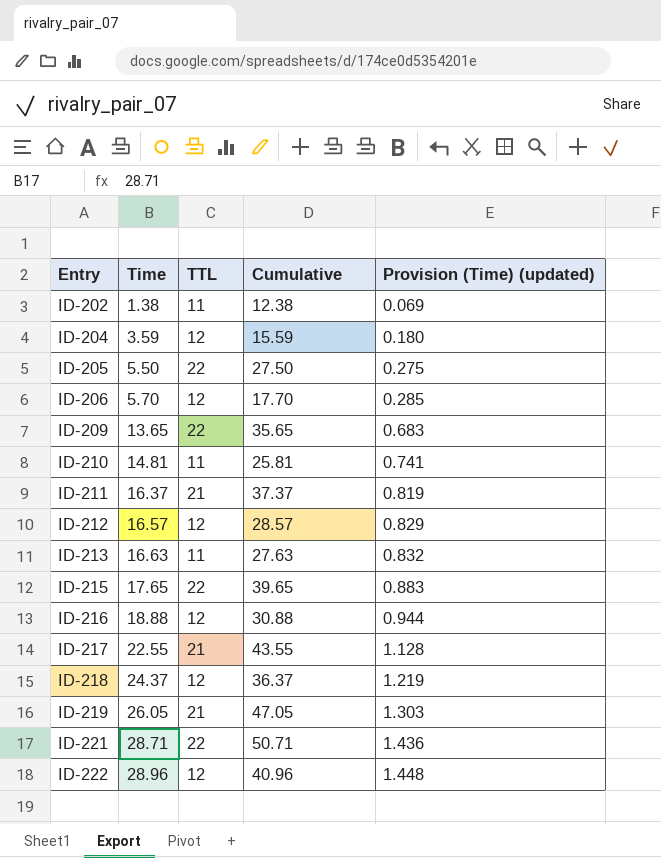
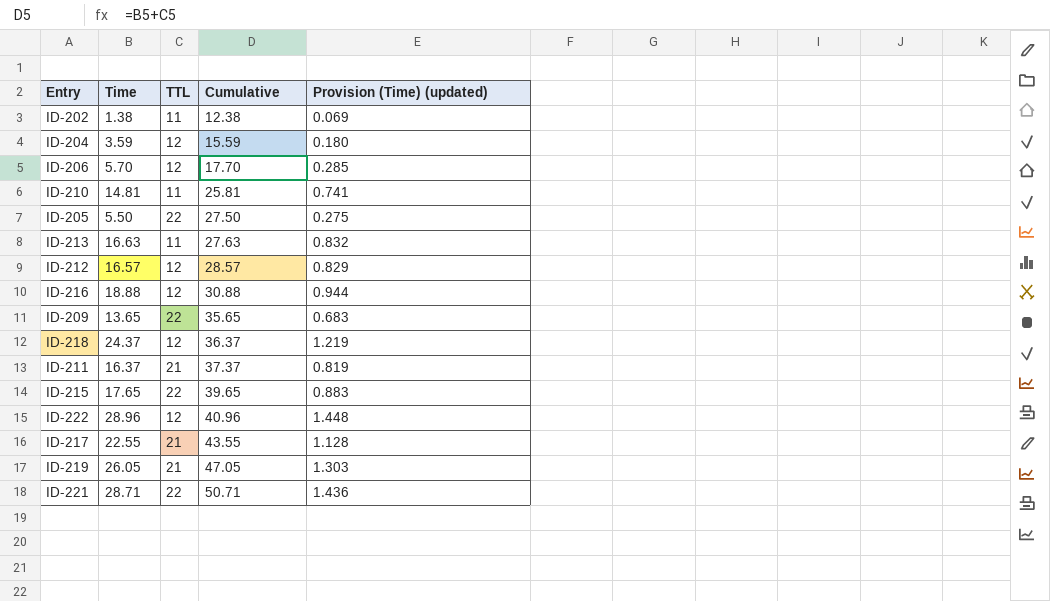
row order: Entry ascending -> Cumulative ascending

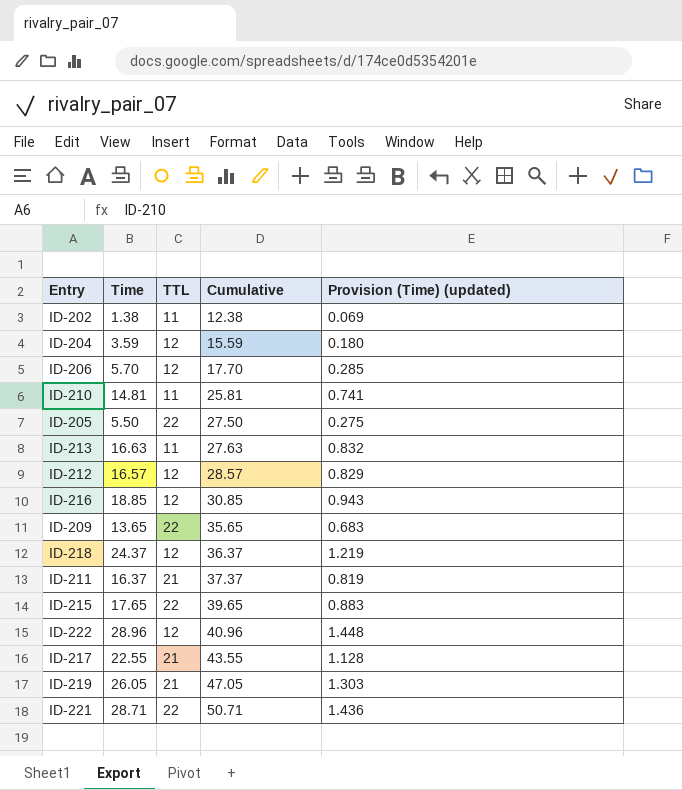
ID-216 | Time: 18.88 -> 18.85
ID-216 | Cumulative: 30.88 -> 30.85
ID-216 | Provision (Time) (updated): 0.944 -> 0.943

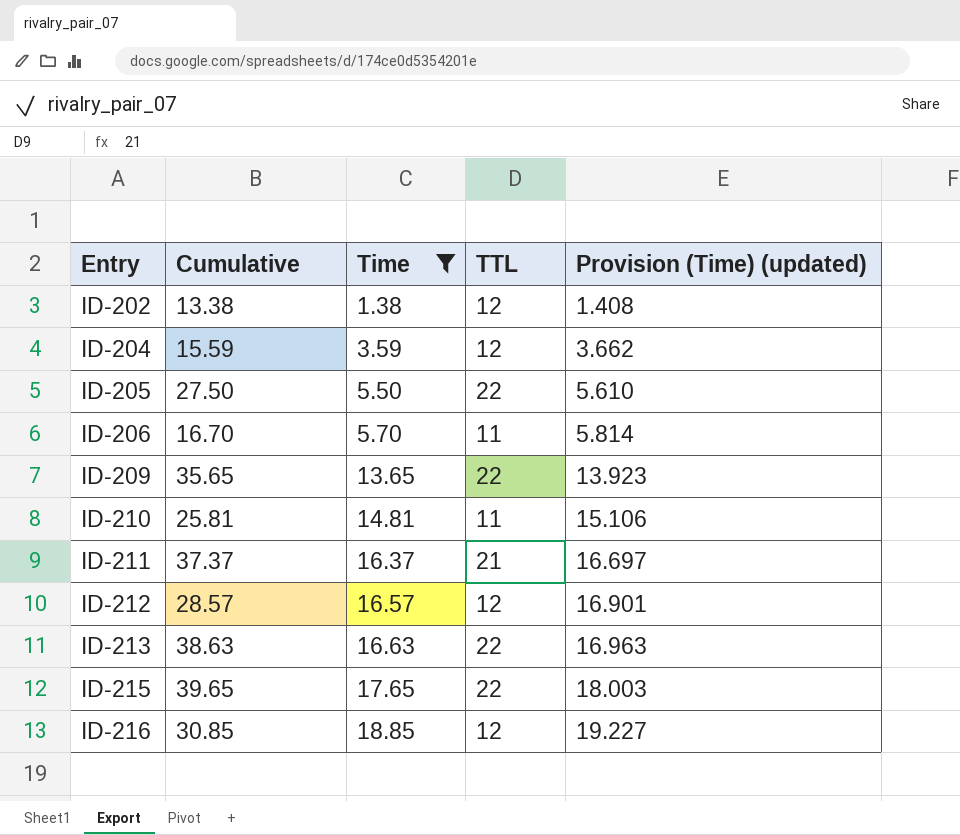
filter: none -> Time <= 18.85
row order: Cumulative ascending -> Entry ascending
column Cumulative | position: 4 -> 2
column Provision (Time) (updated) | formula: [Time] * 0.05 -> [Time] * 1.02
ID-202 | Cumulative: 12.38 -> 13.38
ID-202 | TTL: 11 -> 12
ID-206 | Cumulative: 17.70 -> 16.70
ID-206 | TTL: 12 -> 11
ID-213 | Cumulative: 27.63 -> 38.63
ID-213 | TTL: 11 -> 22

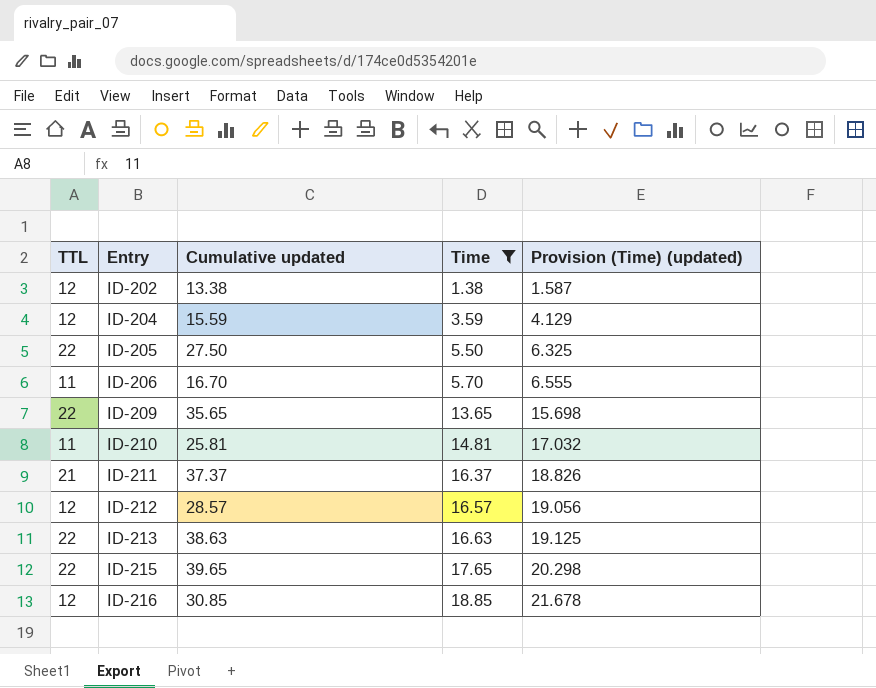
column TTL | position: 4 -> 1
column name: Cumulative -> Cumulative updated
column Provision (Time) (updated) | formula: [Time] * 1.02 -> [Time] * 1.15

